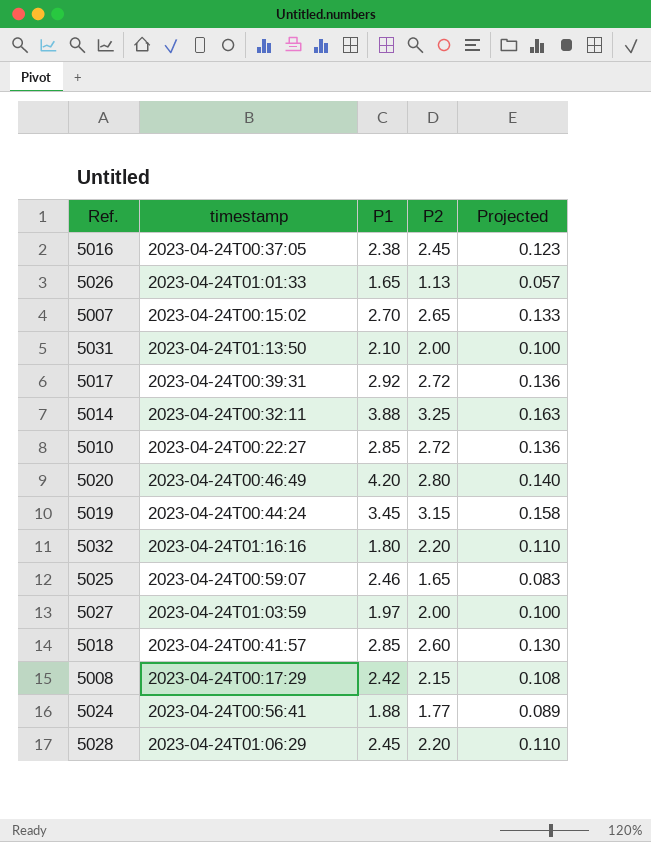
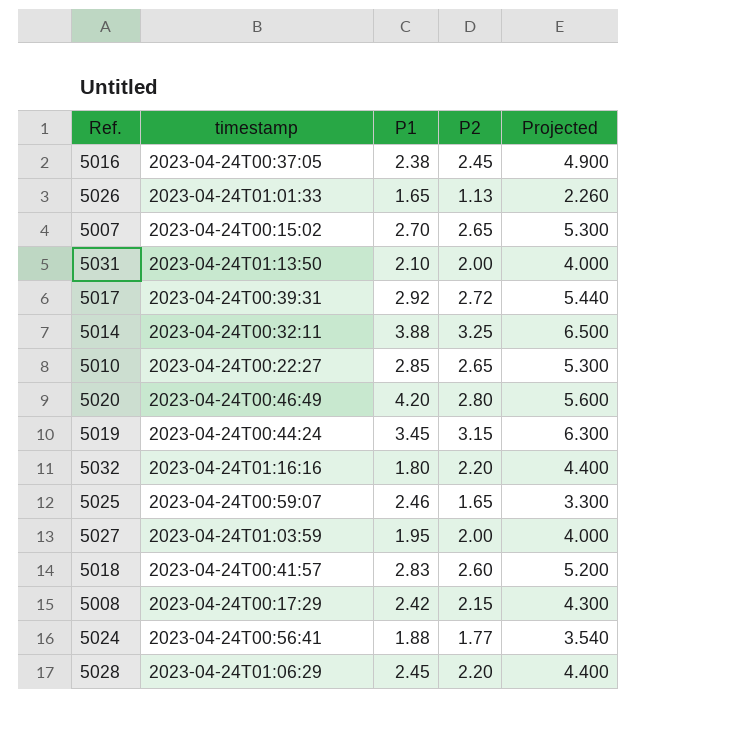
column Projected | formula: [P2] * 0.05 -> [P2] * 2
5010 | P2: 2.72 -> 2.65
5027 | P1: 1.97 -> 1.95
5018 | P1: 2.85 -> 2.83

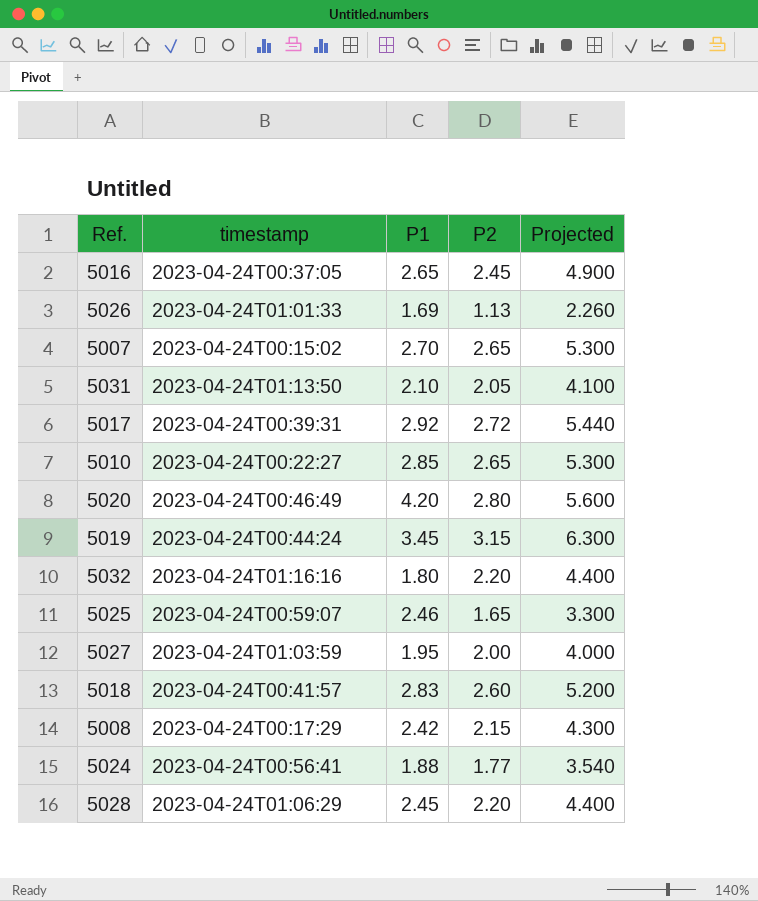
row 5014: 2023-04-24T00:32:11 | 3.88 | 3.25 | 6.500 -> none
5016 | P1: 2.38 -> 2.65
5026 | P1: 1.65 -> 1.69
5031 | P2: 2.00 -> 2.05
5031 | Projected: 4.000 -> 4.100

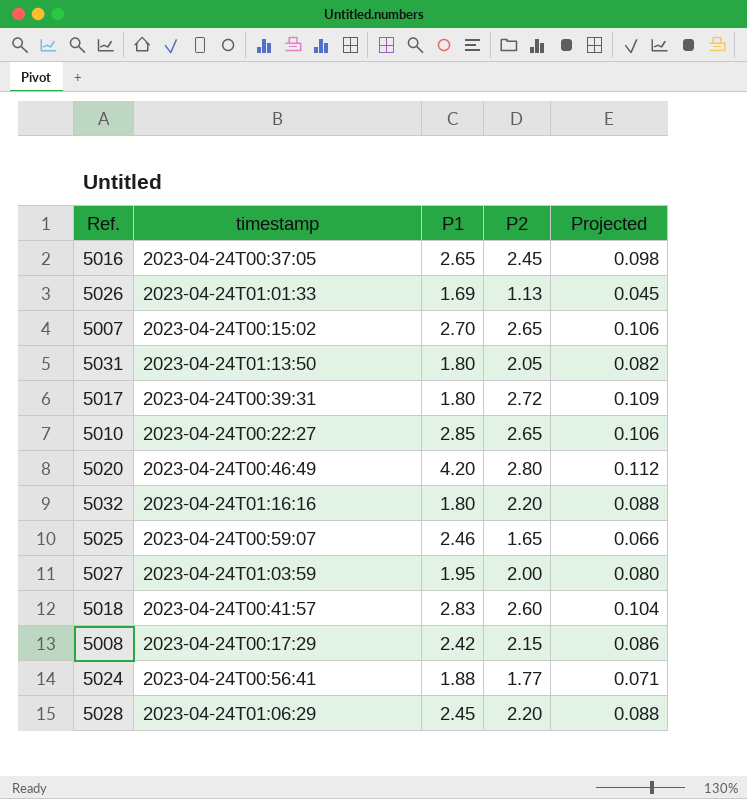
column Projected | formula: [P2] * 2 -> [P2] * 0.04
row 5019: 2023-04-24T00:44:24 | 3.45 | 3.15 | 6.300 -> none
5031 | P1: 2.10 -> 1.80
5017 | P1: 2.92 -> 1.80

